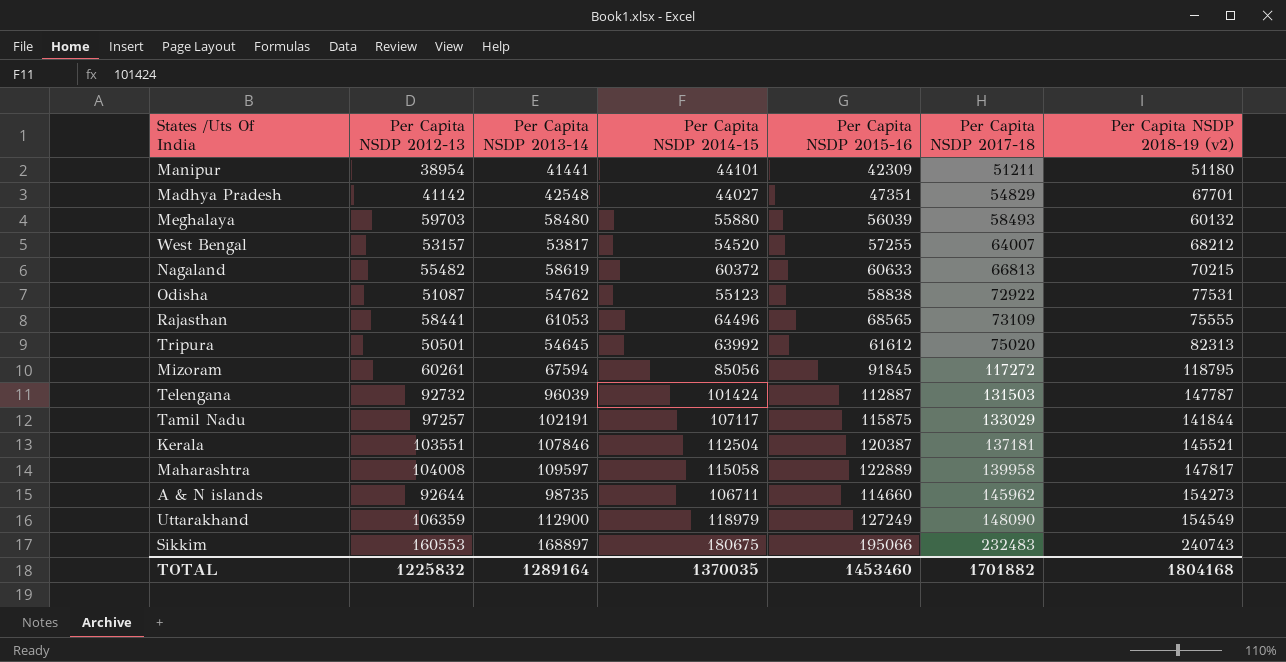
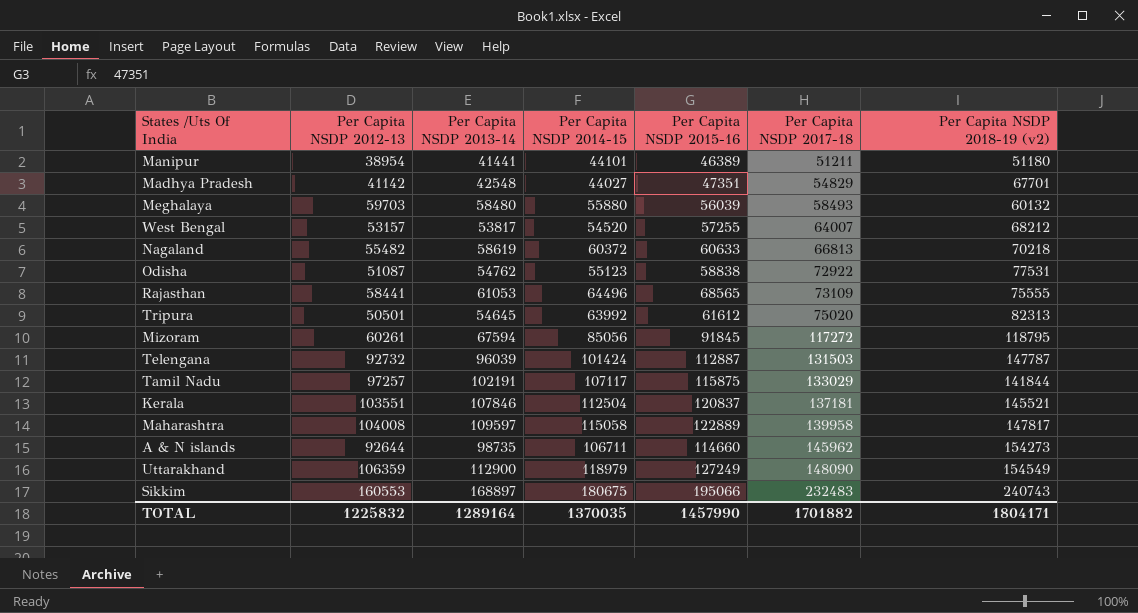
Manipur | Per Capita NSDP 2015-16: 42309 -> 46389
Nagaland | Per Capita NSDP 2018-19 (v2): 70215 -> 70218
Kerala | Per Capita NSDP 2015-16: 120387 -> 120837
TOTAL | Per Capita NSDP 2015-16: 1453460 -> 1457990
TOTAL | Per Capita NSDP 2018-19 (v2): 1804168 -> 1804171

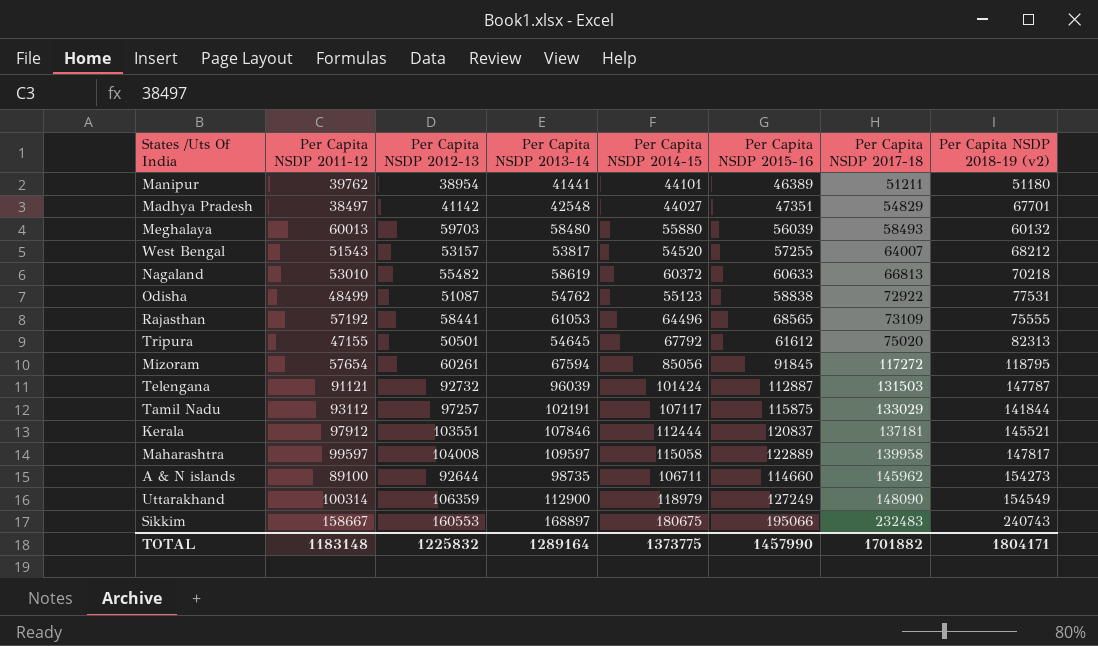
column Per Capita NSDP 2011-12 | position: none -> 2
Tripura | Per Capita NSDP 2014-15: 63992 -> 67792
Kerala | Per Capita NSDP 2014-15: 112504 -> 112444
TOTAL | Per Capita NSDP 2014-15: 1370035 -> 1373775

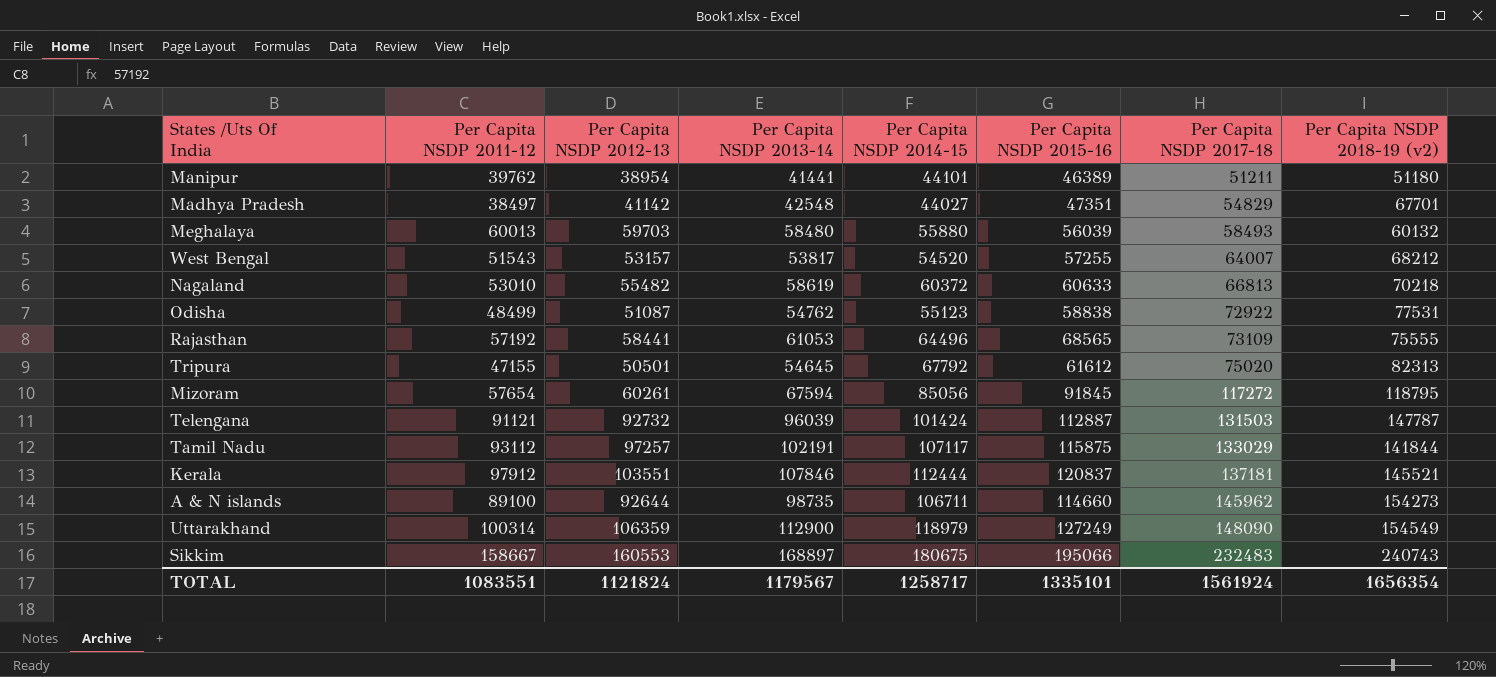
row Maharashtra: 99597 | 104008 | 109597 | 115058 | 122889 | 139958 | 147817 -> none
TOTAL | Per Capita NSDP 2011-12: 1183148 -> 1083551
TOTAL | Per Capita NSDP 2012-13: 1225832 -> 1121824
TOTAL | Per Capita NSDP 2013-14: 1289164 -> 1179567
TOTAL | Per Capita NSDP 2014-15: 1373775 -> 1258717
TOTAL | Per Capita NSDP 2015-16: 1457990 -> 1335101
TOTAL | Per Capita NSDP 2017-18: 1701882 -> 1561924
TOTAL | Per Capita NSDP 2018-19 (v2): 1804171 -> 1656354

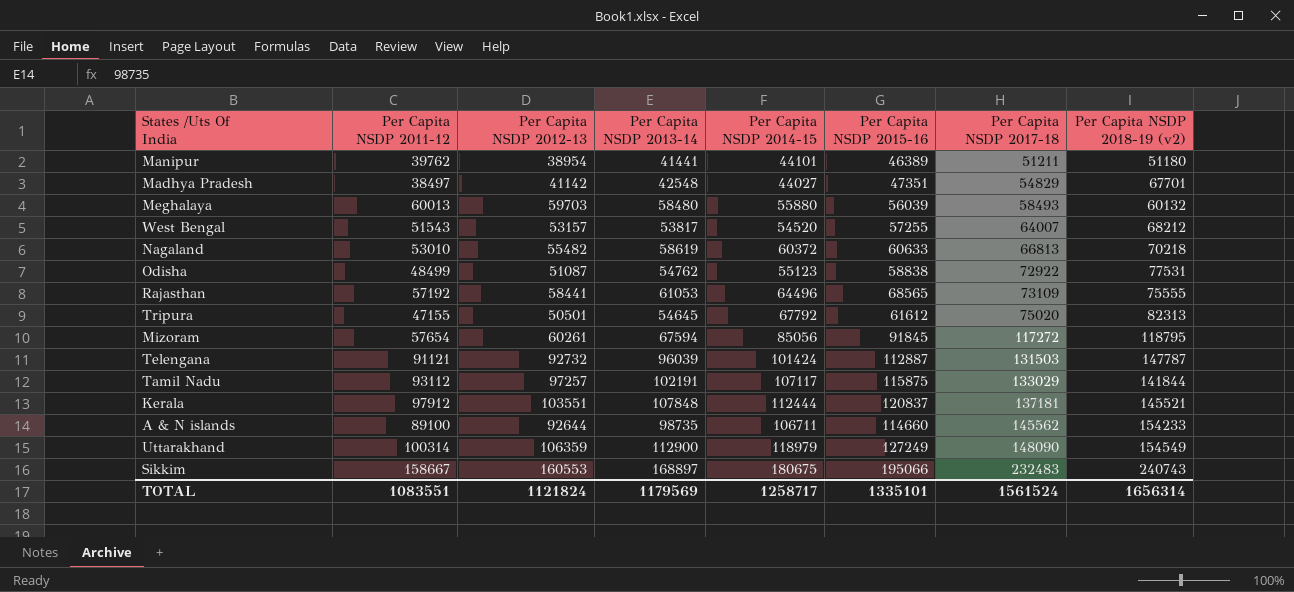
Kerala | Per Capita NSDP 2013-14: 107846 -> 107848
A & N islands | Per Capita NSDP 2017-18: 145962 -> 145562
A & N islands | Per Capita NSDP 2018-19 (v2): 154273 -> 154233
TOTAL | Per Capita NSDP 2013-14: 1179567 -> 1179569
TOTAL | Per Capita NSDP 2017-18: 1561924 -> 1561524
TOTAL | Per Capita NSDP 2018-19 (v2): 1656354 -> 1656314

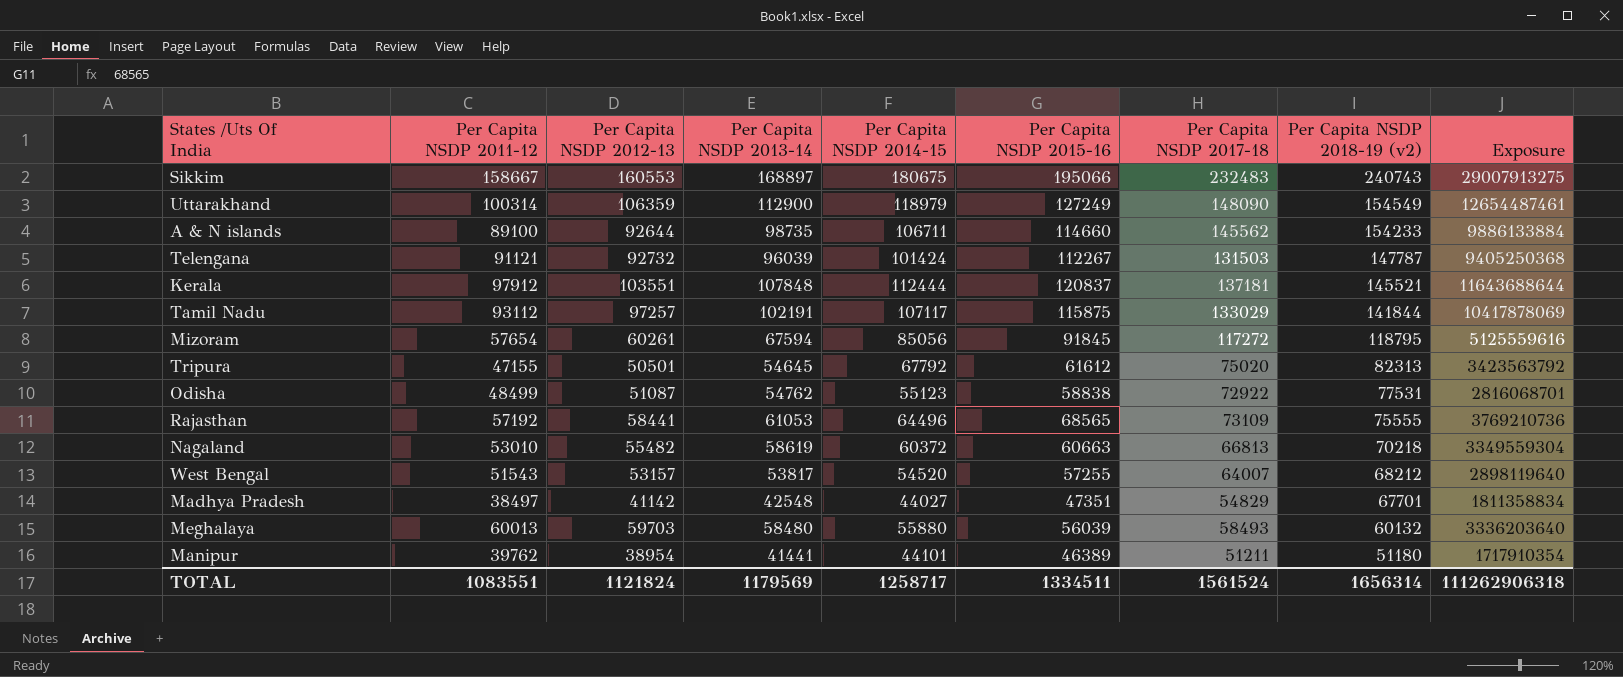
row order: Per Capita NSDP 2017-18 ascending -> Per Capita NSDP 2018-19 (v2) descending
column Exposure | formula: none -> [Per Capita NSDP 2012-13] * [Per Capita NSDP 2014-15]
Telengana | Per Capita NSDP 2015-16: 112887 -> 112267
Nagaland | Per Capita NSDP 2015-16: 60633 -> 60663
TOTAL | Per Capita NSDP 2015-16: 1335101 -> 1334511

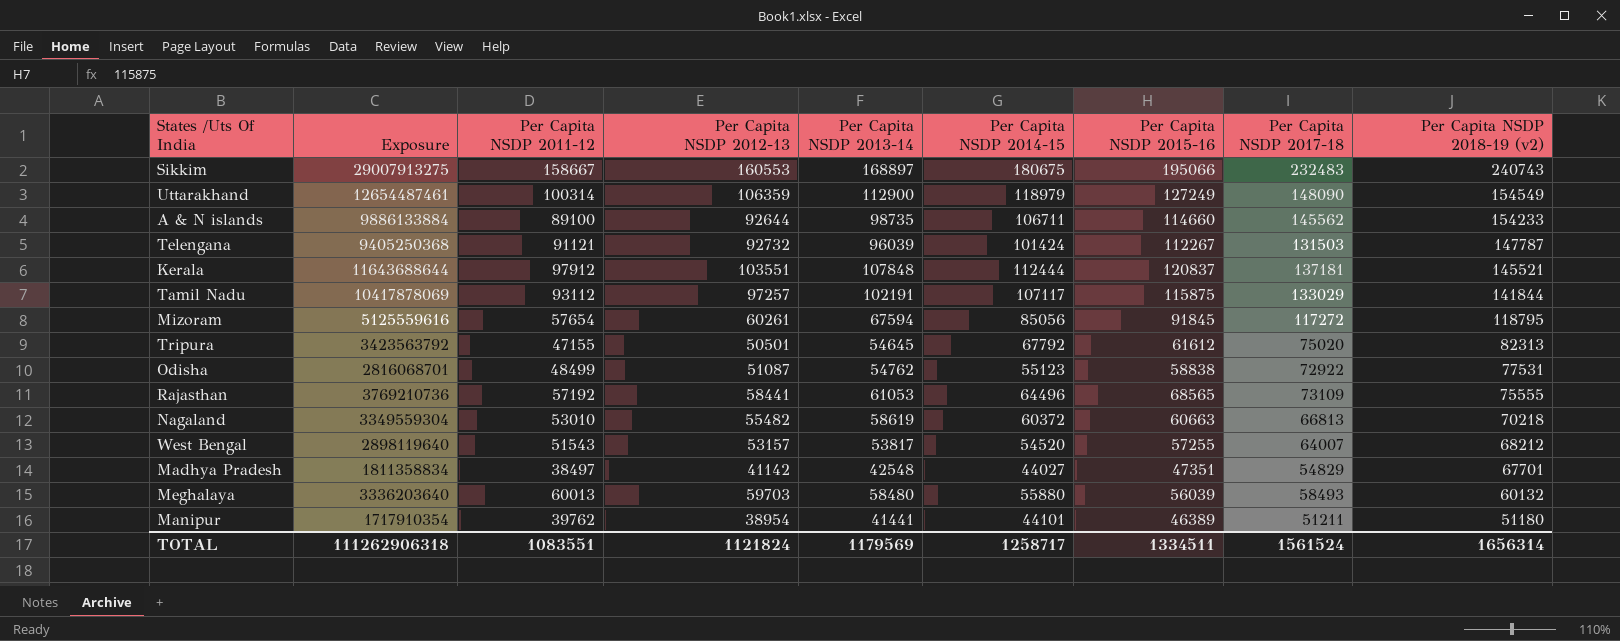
column Exposure | position: 9 -> 2

